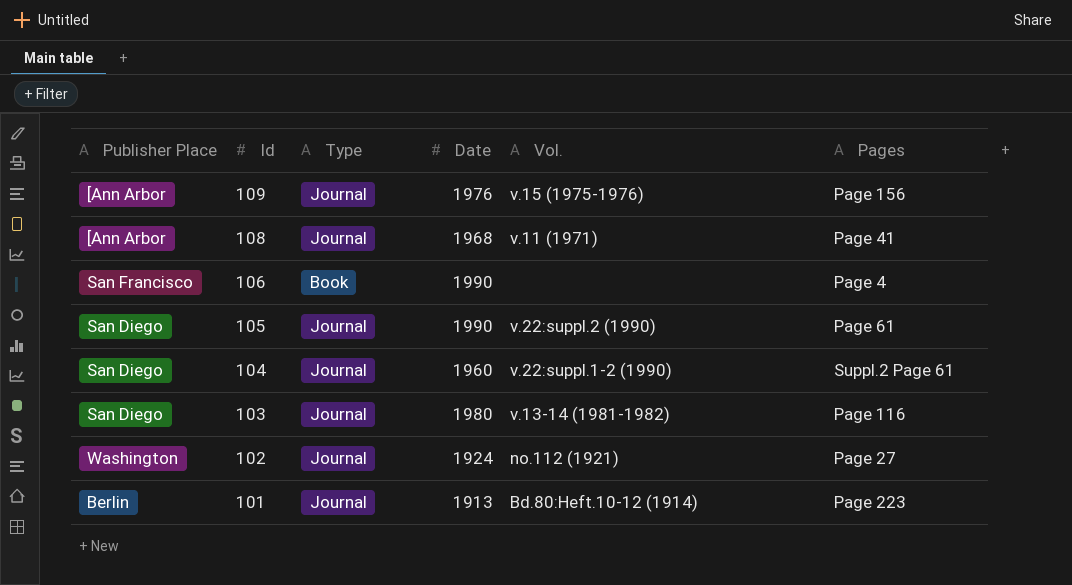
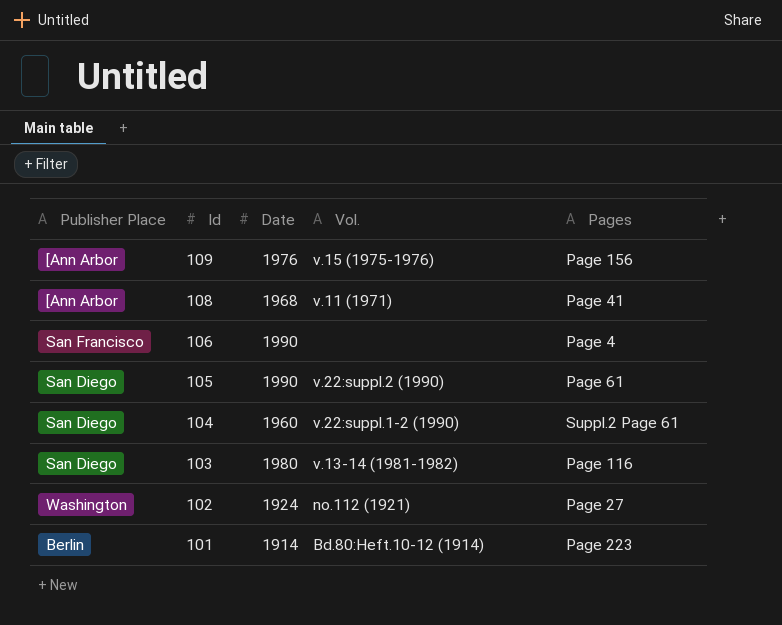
column Type | position: 3 -> none
101 | Date: 1913 -> 1914

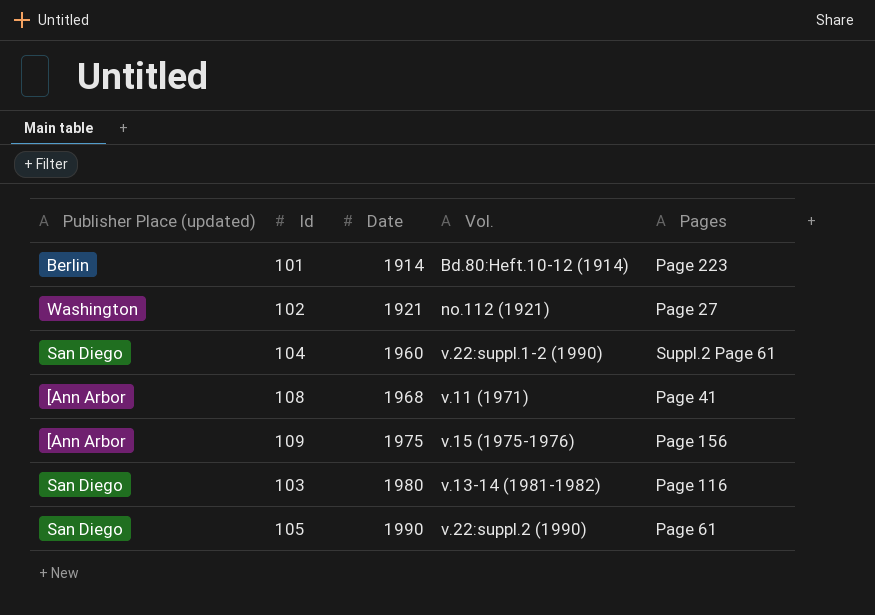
row order: Id descending -> Date ascending
column name: Publisher Place -> Publisher Place (updated)
row 106: San Francisco | 1990 | none | Page 4 -> none
102 | Date: 1924 -> 1921
109 | Date: 1976 -> 1975

